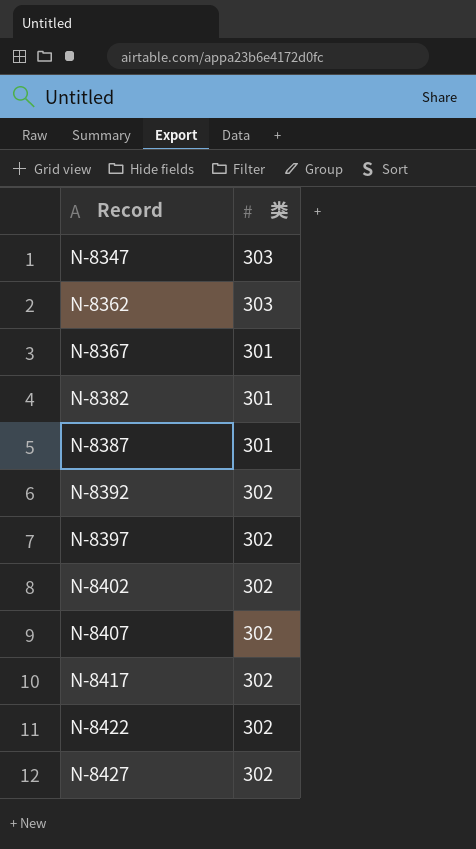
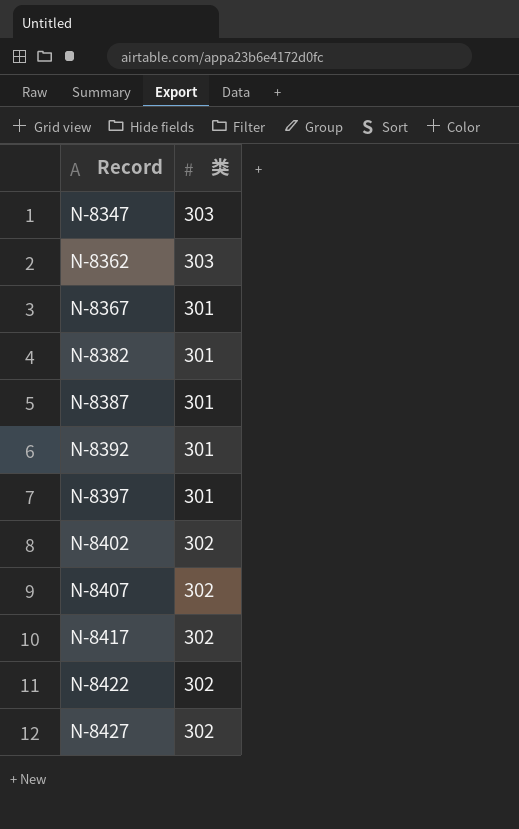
N-8392 | 类: 302 -> 301
N-8397 | 类: 302 -> 301

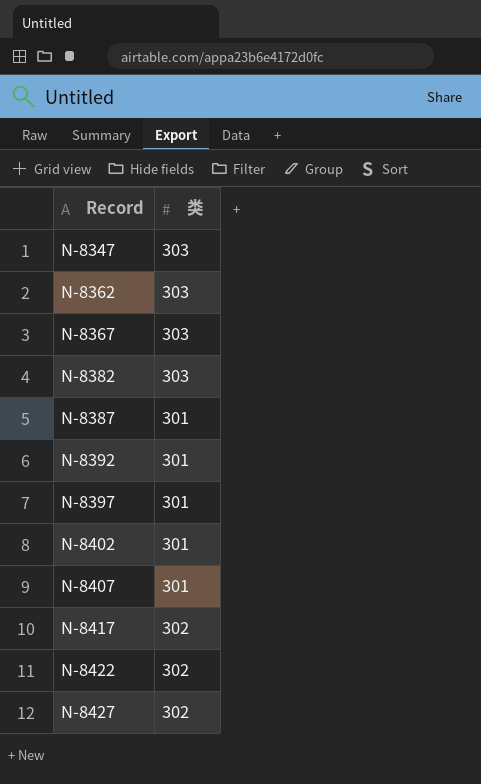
N-8367 | 类: 301 -> 303
N-8382 | 类: 301 -> 303
N-8402 | 类: 302 -> 301
N-8407 | 类: 302 -> 301

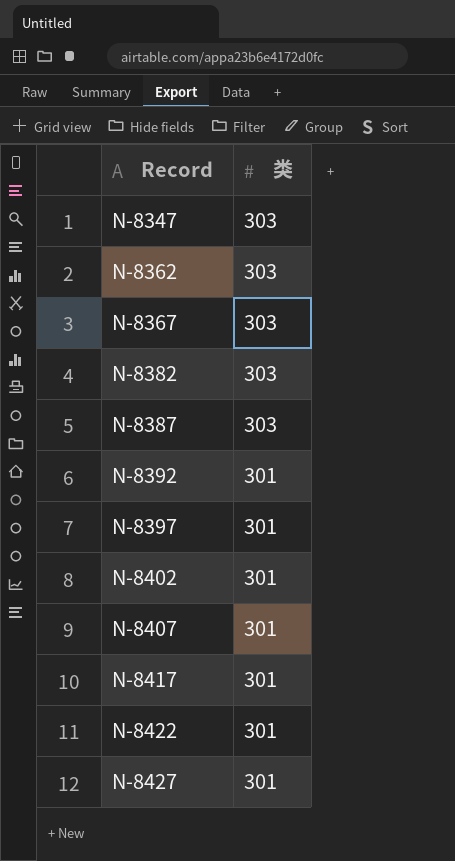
N-8387 | 类: 301 -> 303
N-8417 | 类: 302 -> 301
N-8422 | 类: 302 -> 301
N-8427 | 类: 302 -> 301

